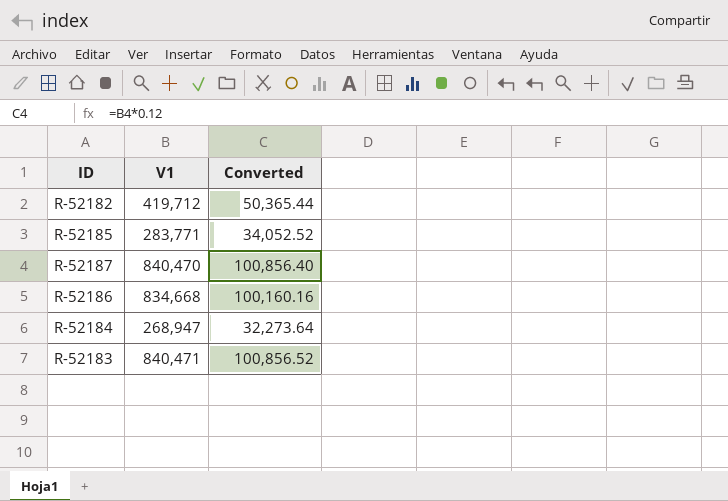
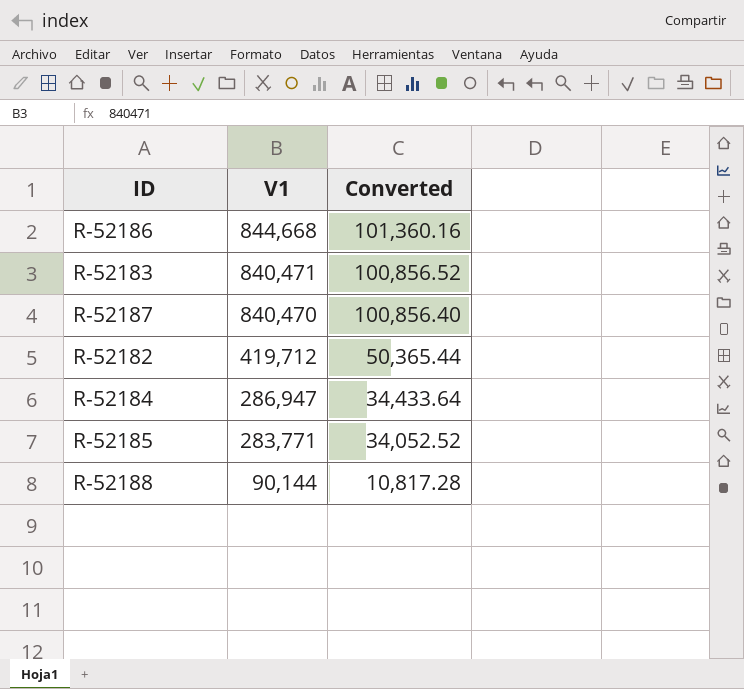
row order: none -> V1 descending
R-52186 | V1: 834,668 -> 844,668
R-52186 | Converted: 100,160.16 -> 101,360.16
R-52184 | V1: 268,947 -> 286,947
R-52184 | Converted: 32,273.64 -> 34,433.64
row R-52188: none -> 90,144 | 10,817.28

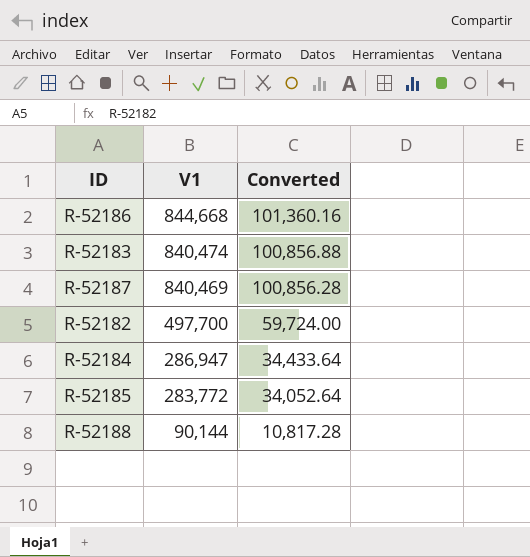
R-52183 | V1: 840,471 -> 840,474
R-52183 | Converted: 100,856.52 -> 100,856.88
R-52187 | V1: 840,470 -> 840,469
R-52187 | Converted: 100,856.40 -> 100,856.28
R-52182 | V1: 419,712 -> 497,700
R-52182 | Converted: 50,365.44 -> 59,724.00
R-52185 | V1: 283,771 -> 283,772
R-52185 | Converted: 34,052.52 -> 34,052.64

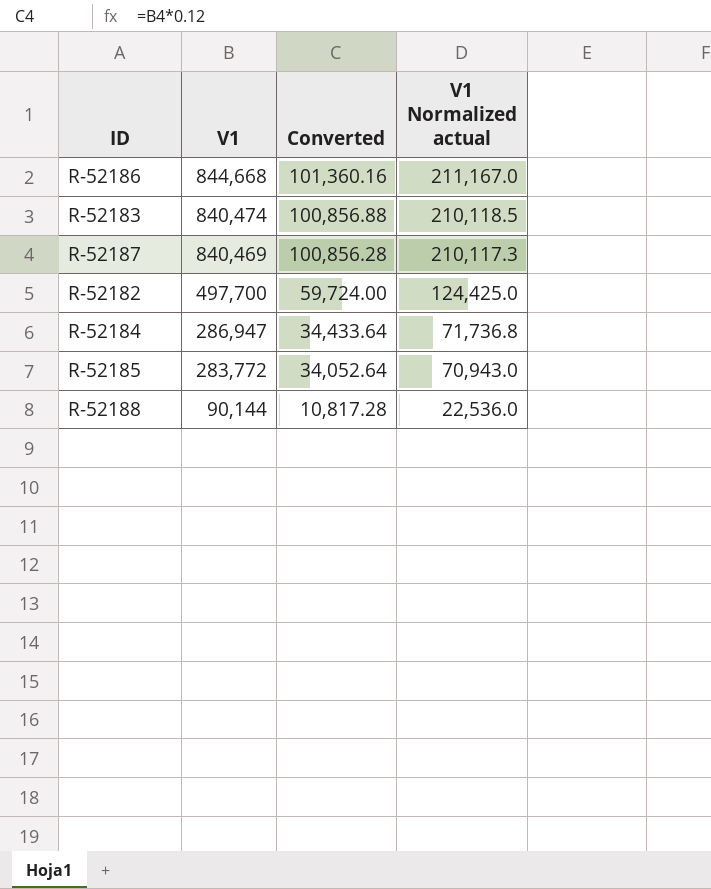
column V1 Normalized actual | formula: none -> [V1] * 0.25

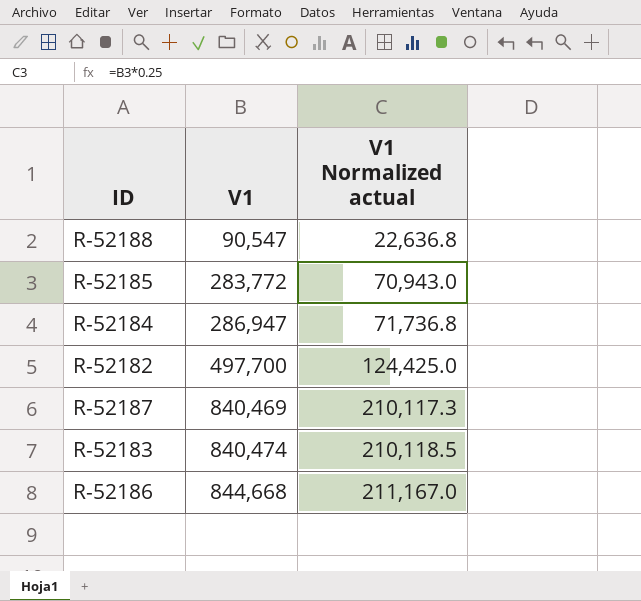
row order: V1 descending -> V1 ascending
column Converted | formula: [V1] * 0.12 -> none
R-52188 | V1: 90,144 -> 90,547
R-52188 | V1 Normalized actual: 22,536.0 -> 22,636.8

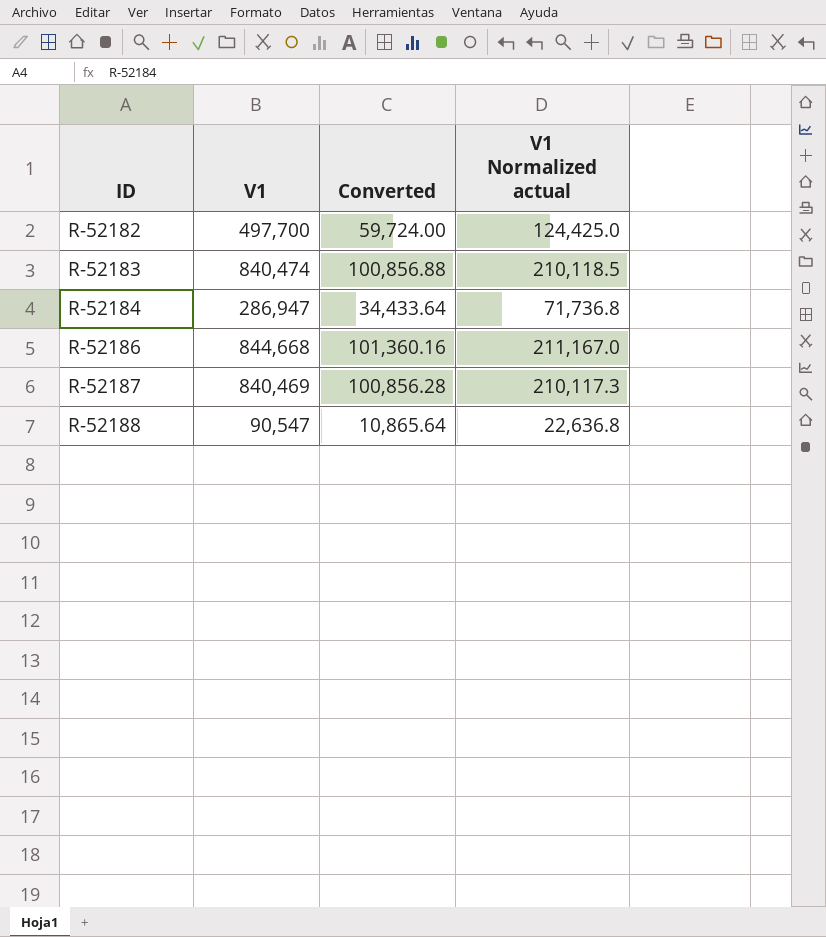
row order: V1 ascending -> ID ascending
column Converted | formula: none -> [V1] * 0.12
row R-52185: 283,772 | 70,943.0 -> none

